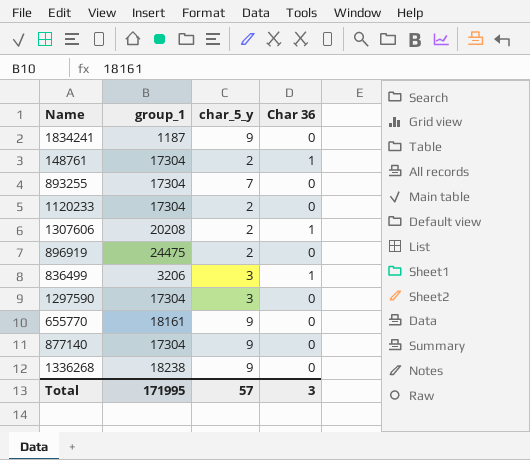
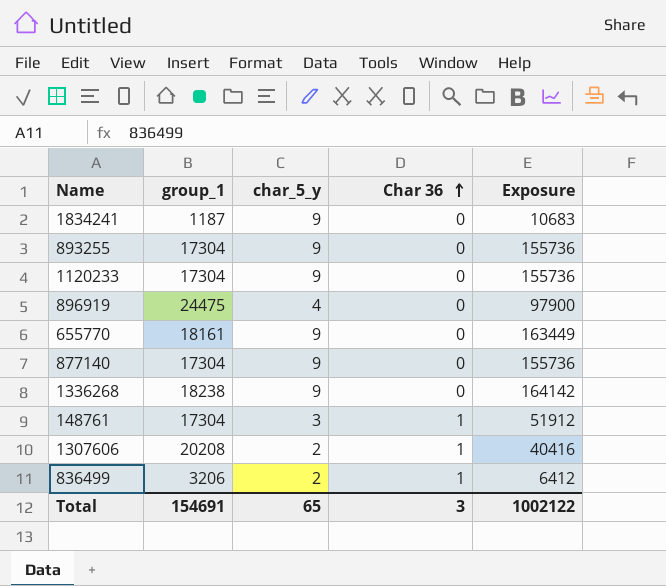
row order: none -> Char 36 ascending
column Exposure | formula: none -> [group_1] * [char_5_y]
row 1297590: 17304 | 3 | 0 -> none
893255 | char_5_y: 7 -> 9
1120233 | char_5_y: 2 -> 9
896919 | char_5_y: 2 -> 4
148761 | char_5_y: 2 -> 3
836499 | char_5_y: 3 -> 2
Total | group_1: 171995 -> 154691
Total | char_5_y: 57 -> 65

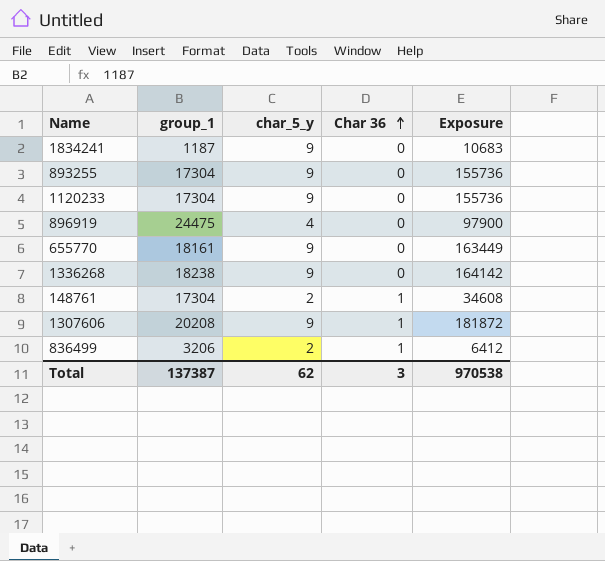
row 877140: 17304 | 9 | 0 | 155736 -> none
148761 | char_5_y: 3 -> 2
148761 | Exposure: 51912 -> 34608
1307606 | char_5_y: 2 -> 9
1307606 | Exposure: 40416 -> 181872
Total | group_1: 154691 -> 137387
Total | char_5_y: 65 -> 62
Total | Exposure: 1002122 -> 970538

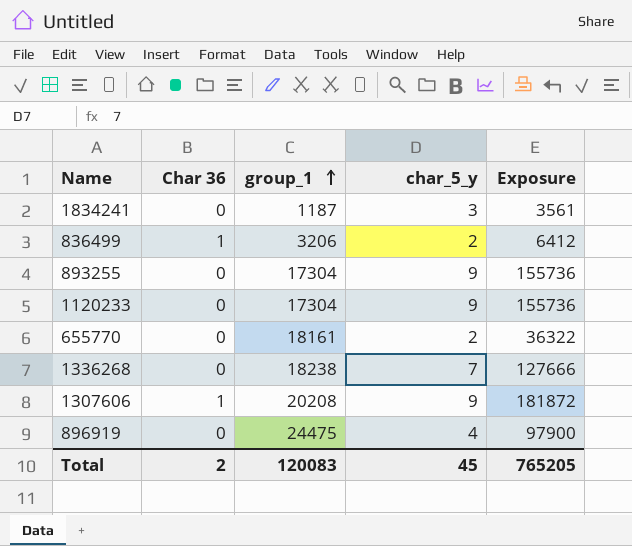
row order: Char 36 ascending -> group_1 ascending
column Char 36 | position: 4 -> 2
row 148761: 17304 | 2 | 1 | 34608 -> none
1834241 | char_5_y: 9 -> 3
1834241 | Exposure: 10683 -> 3561
655770 | char_5_y: 9 -> 2
655770 | Exposure: 163449 -> 36322
1336268 | char_5_y: 9 -> 7
1336268 | Exposure: 164142 -> 127666
Total | Char 36: 3 -> 2
Total | group_1: 137387 -> 120083
Total | char_5_y: 62 -> 45
Total | Exposure: 970538 -> 765205

